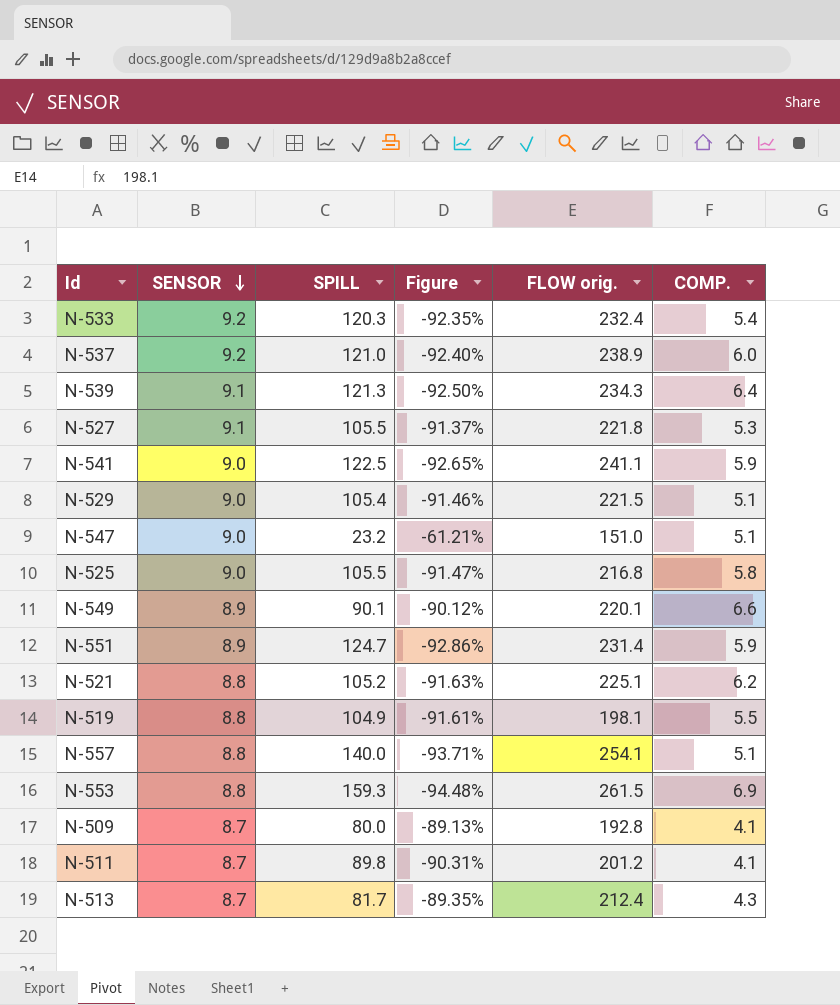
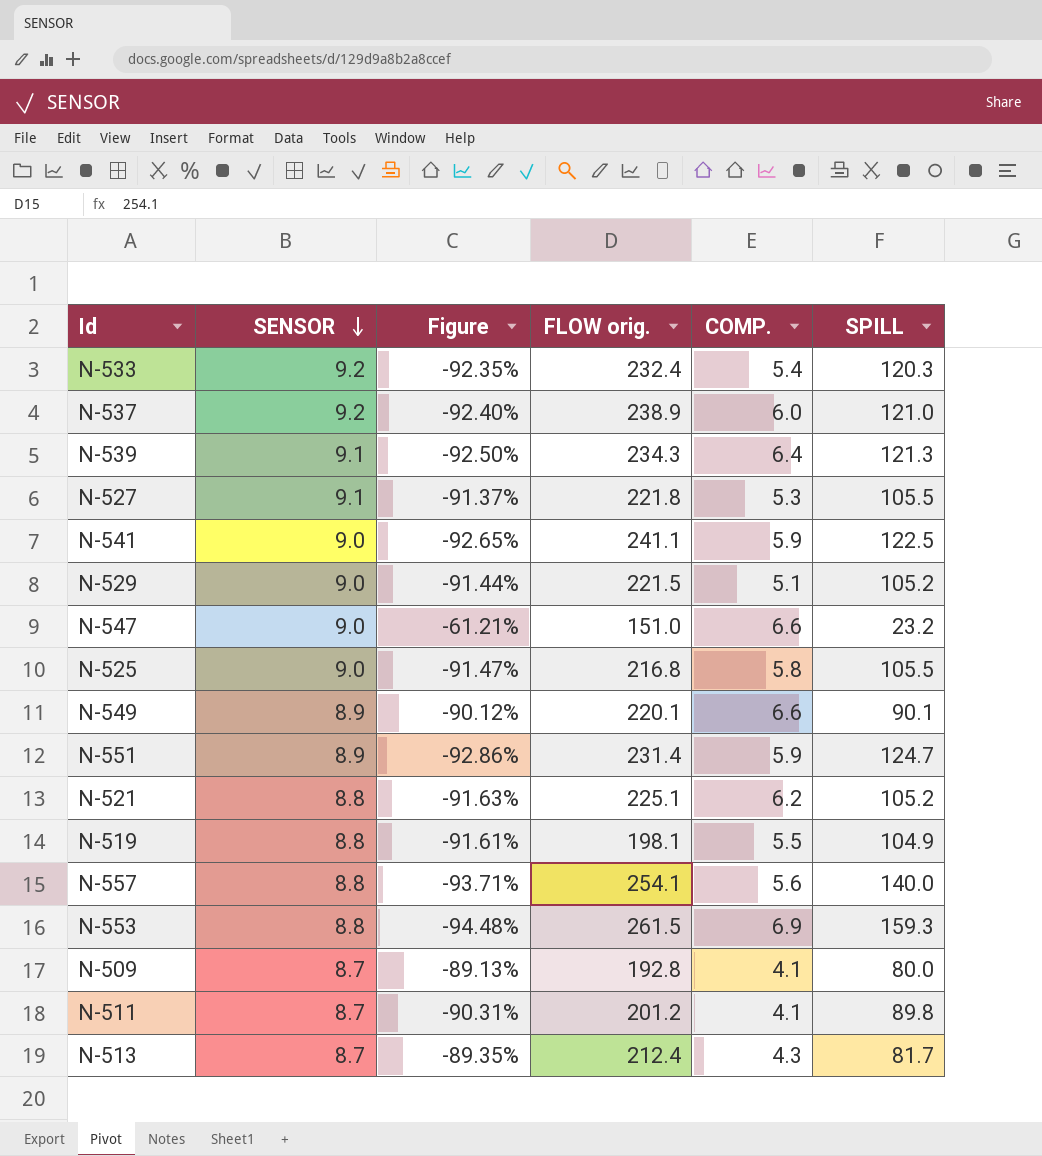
column SPILL | position: 3 -> 6
N-529 | Figure: -91.46% -> -91.44%
N-529 | SPILL: 105.4 -> 105.2
N-547 | COMP.: 5.1 -> 6.6
N-557 | COMP.: 5.1 -> 5.6

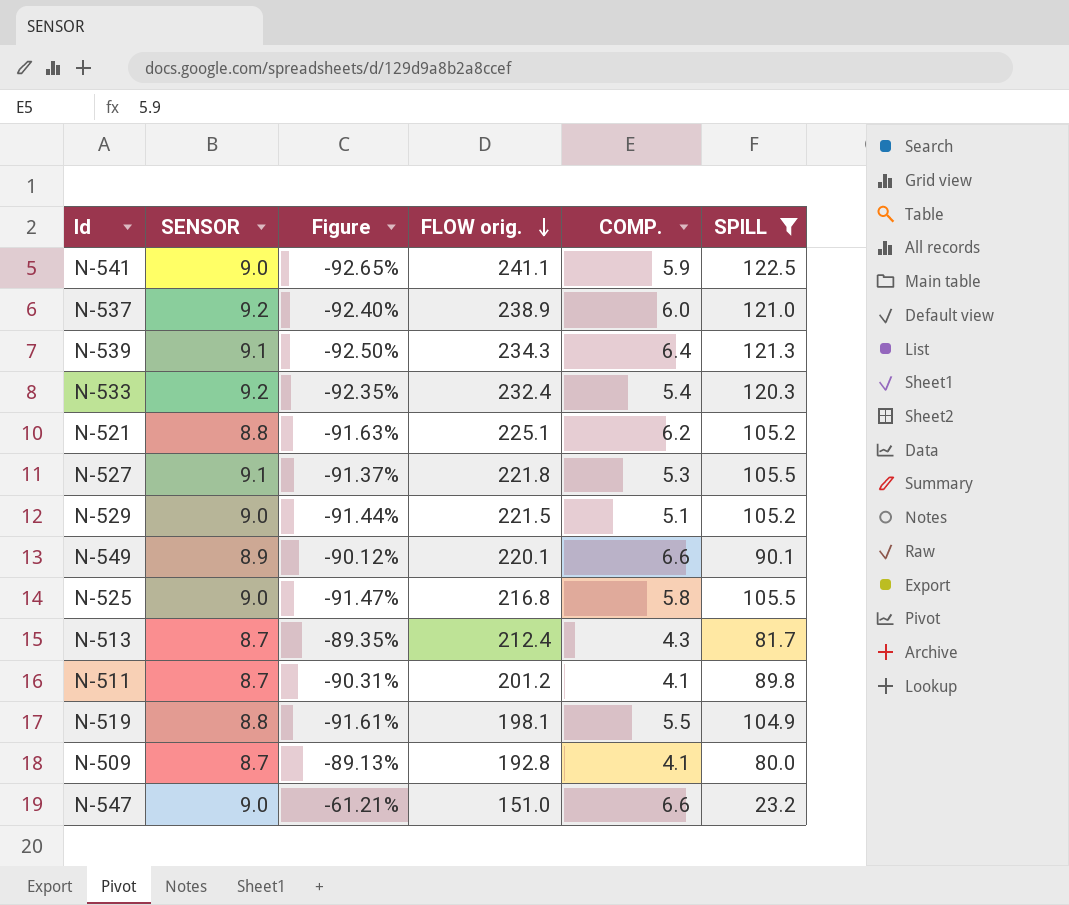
filter: none -> SPILL <= 122.5
row order: SENSOR descending -> FLOW orig. descending

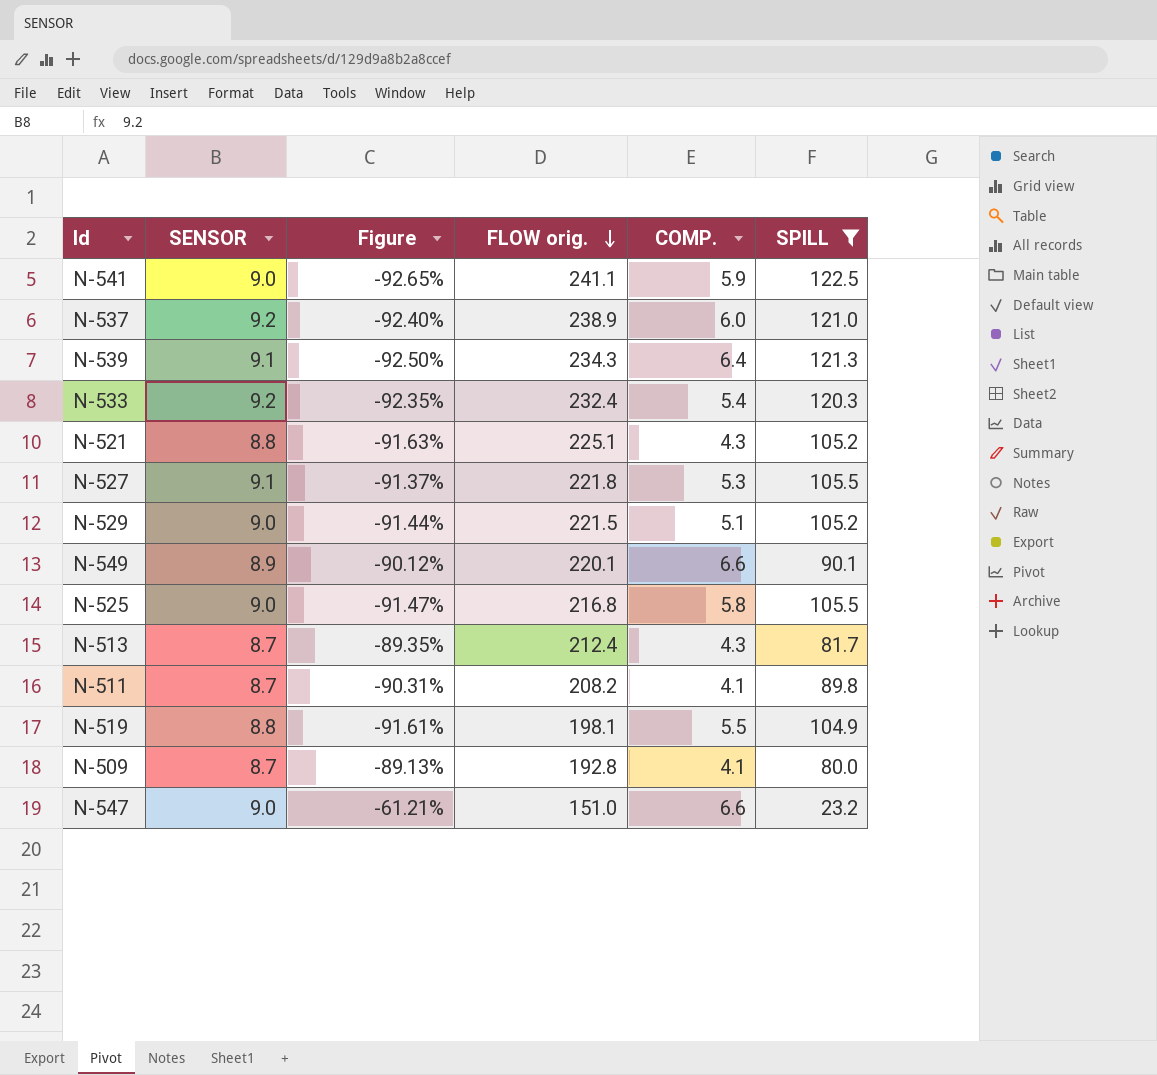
N-521 | COMP.: 6.2 -> 4.3
N-511 | FLOW orig.: 201.2 -> 208.2

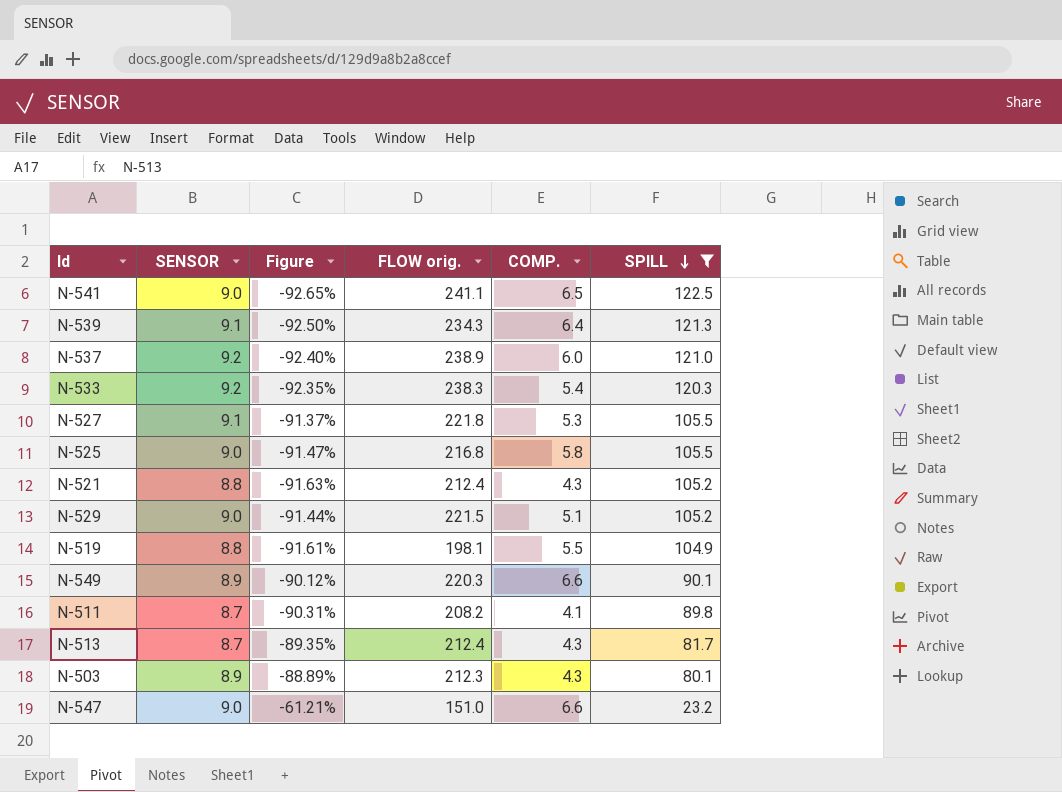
row order: FLOW orig. descending -> SPILL descending
row N-509: 8.7 | -89.13% | 192.8 | 4.1 | 80.0 -> none
N-541 | COMP.: 5.9 -> 6.5
N-533 | FLOW orig.: 232.4 -> 238.3
N-521 | FLOW orig.: 225.1 -> 212.4
N-549 | FLOW orig.: 220.1 -> 220.3
row N-503: none -> 8.9 | -88.89% | 212.3 | 4.3 | 80.1

